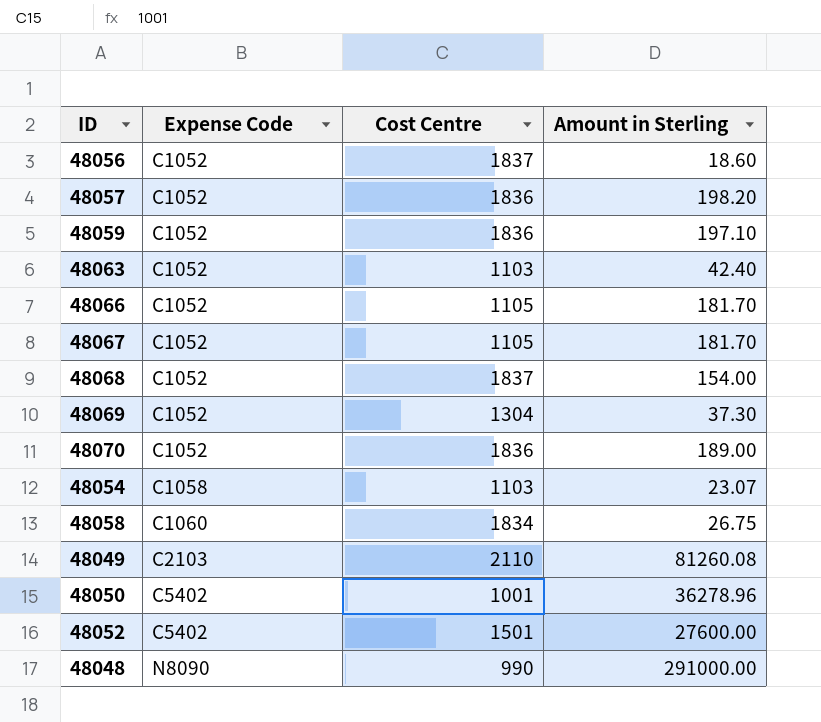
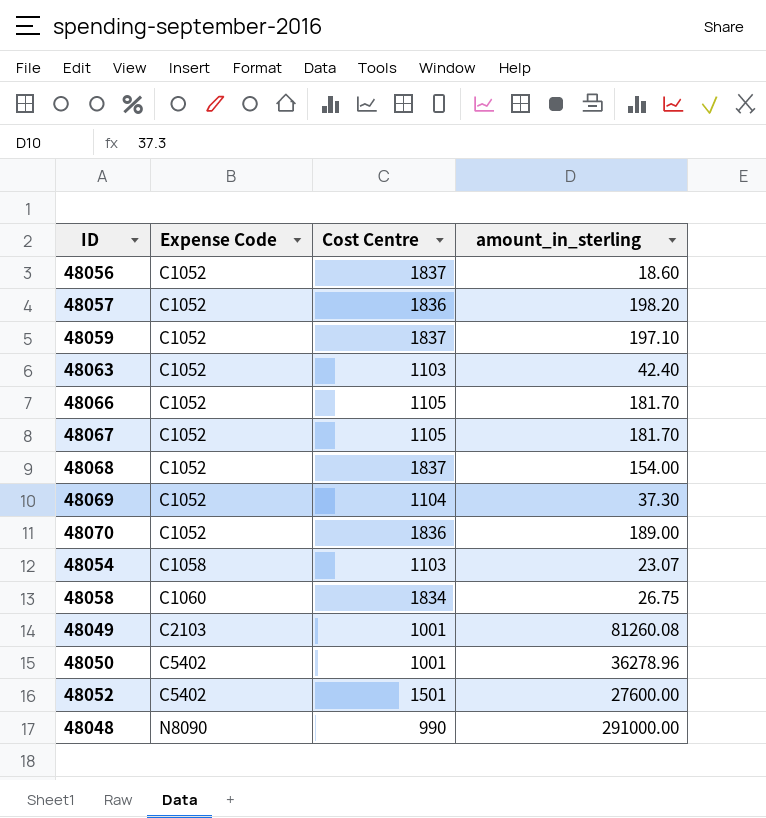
column name: Amount in Sterling -> amount_in_sterling
48059 | Cost Centre: 1836 -> 1837
48069 | Cost Centre: 1304 -> 1104
48049 | Cost Centre: 2110 -> 1001

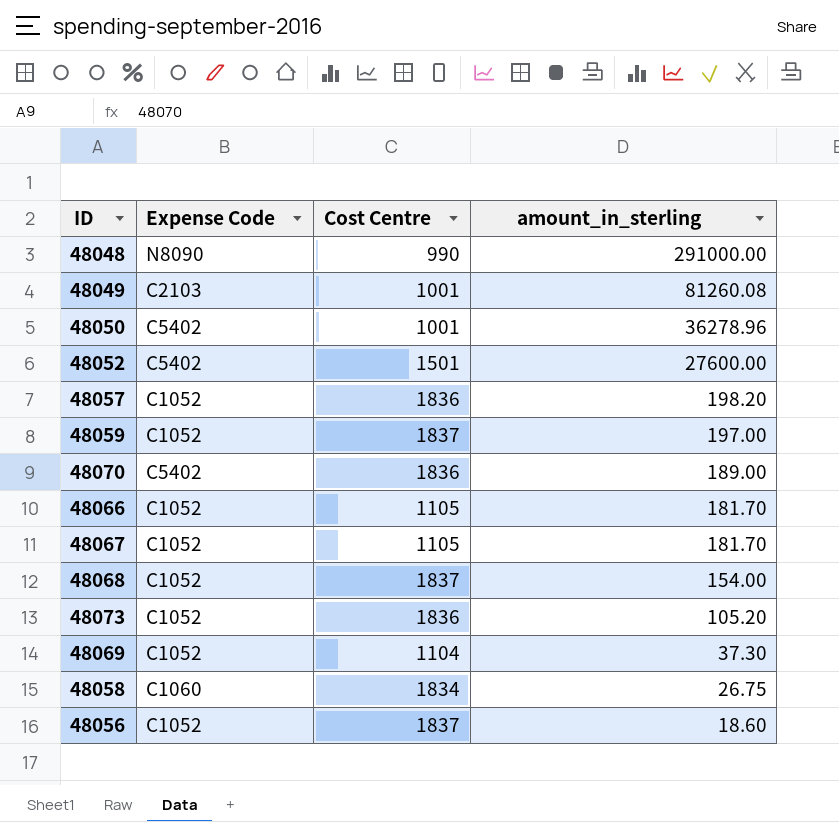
row order: Expense Code ascending -> amount_in_sterling descending
row 48063: C1052 | 1103 | 42.40 -> none
row 48054: C1058 | 1103 | 23.07 -> none
48059 | amount_in_sterling: 197.10 -> 197.00
48070 | Expense Code: C1052 -> C5402
row 48073: none -> C1052 | 1836 | 105.20

